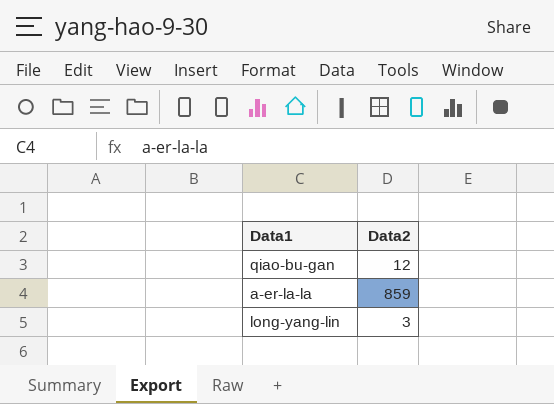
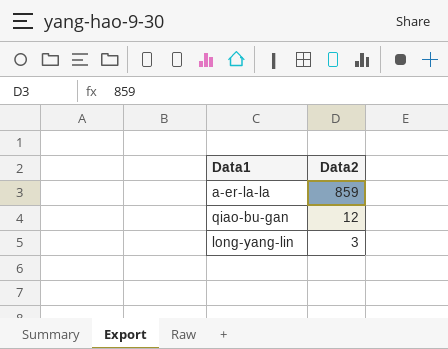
row order: none -> Data2 descending

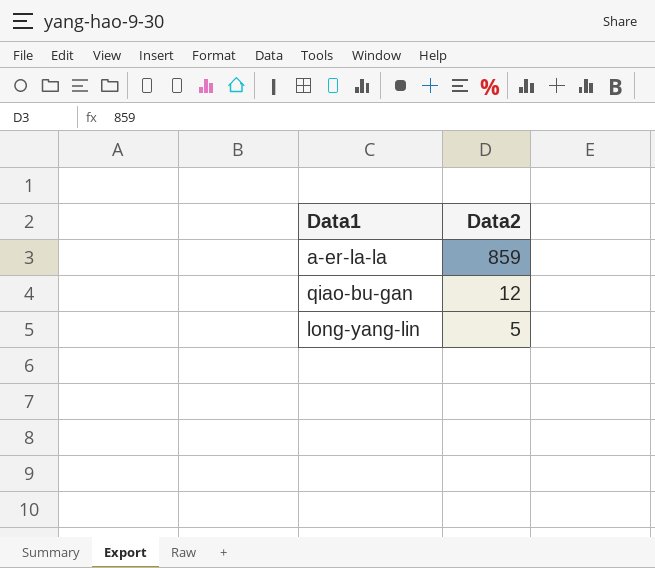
long-yang-lin | Data2: 3 -> 5

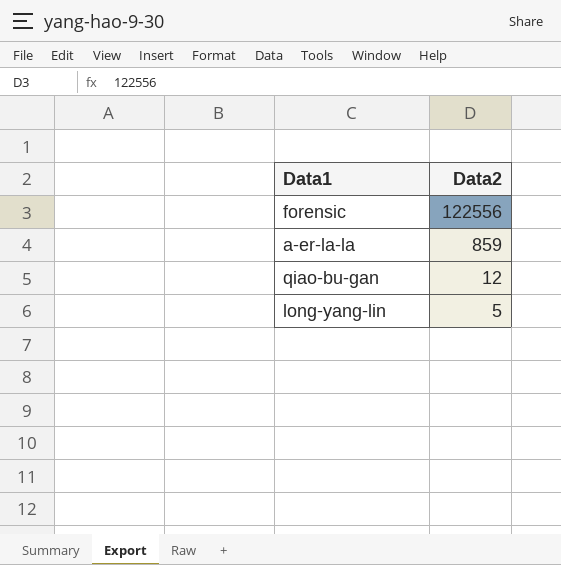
row forensic: none -> 122556

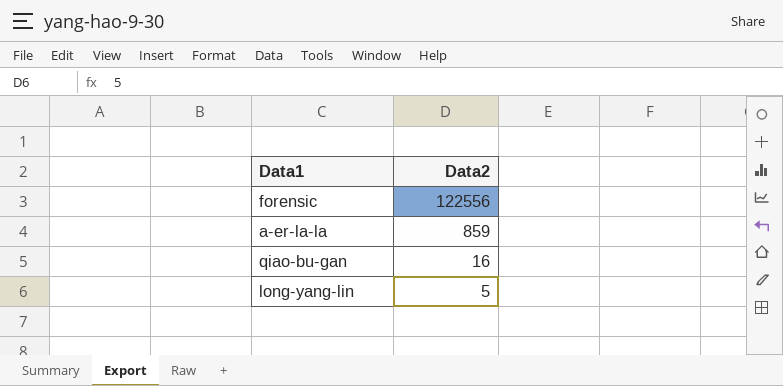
qiao-bu-gan | Data2: 12 -> 16

